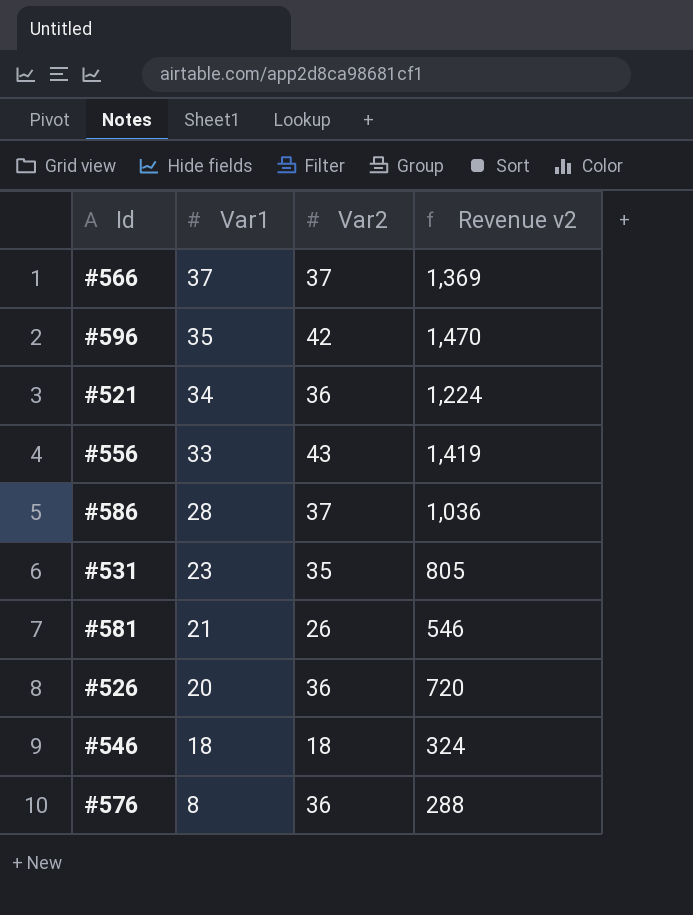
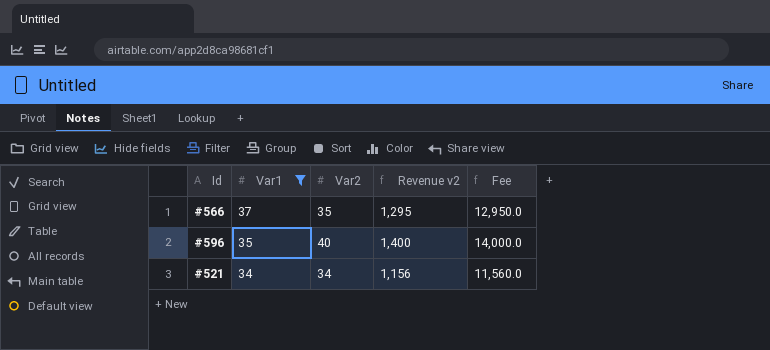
filter: none -> Var1 >= 34
column Fee | formula: none -> [Revenue v2] * 10
#566 | Var2: 37 -> 35
#566 | Revenue v2: 1,369 -> 1,295
#596 | Var2: 42 -> 40
#596 | Revenue v2: 1,470 -> 1,400
#521 | Var2: 36 -> 34
#521 | Revenue v2: 1,224 -> 1,156

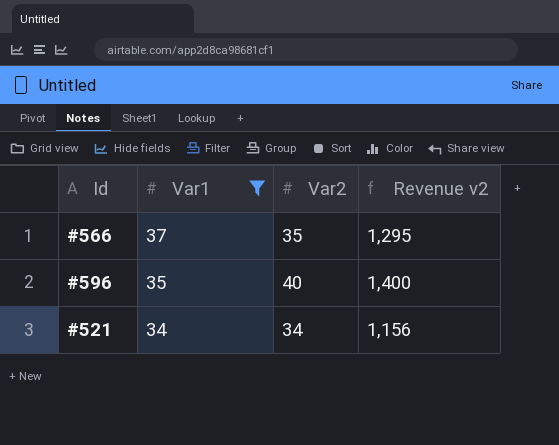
column Fee | formula: [Revenue v2] * 10 -> none

